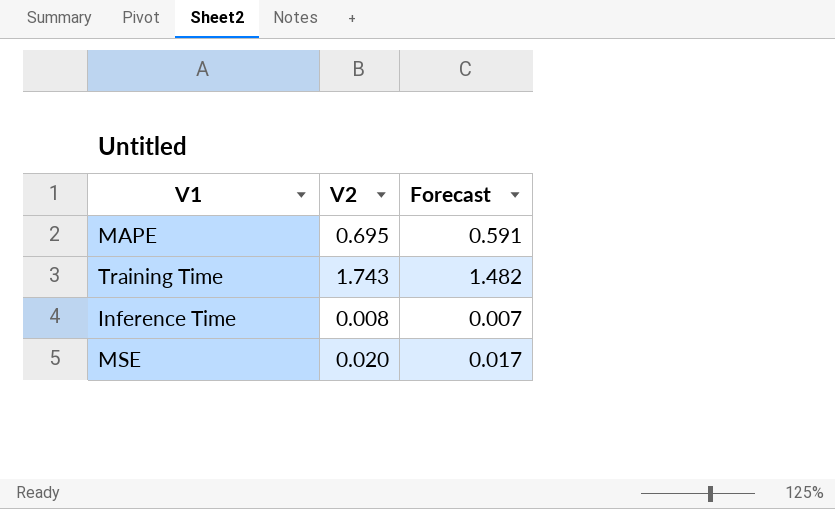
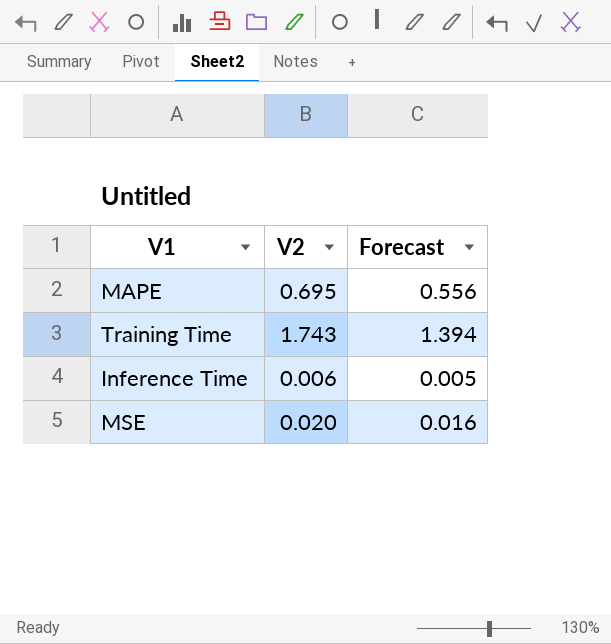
column Forecast | formula: [V2] * 0.85 -> [V2] * 0.8
Inference Time | V2: 0.008 -> 0.006

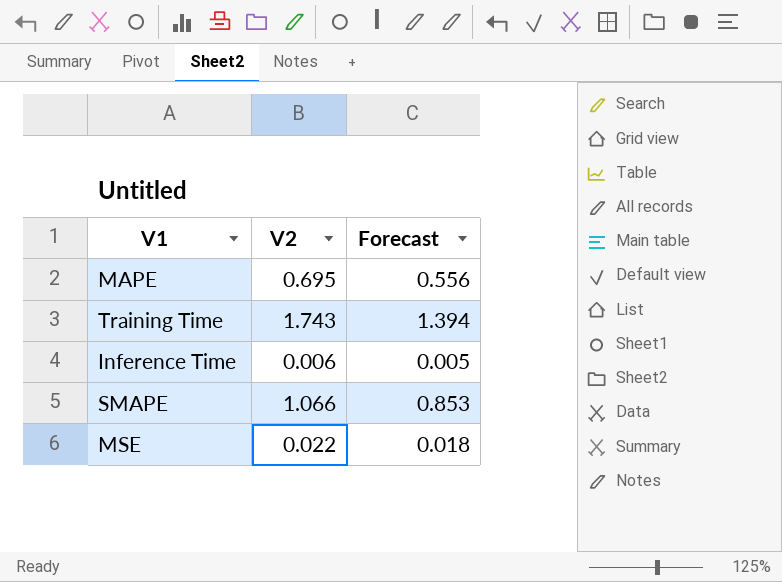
row SMAPE: none -> 1.066 | 0.853
MSE | V2: 0.020 -> 0.022
MSE | Forecast: 0.016 -> 0.018

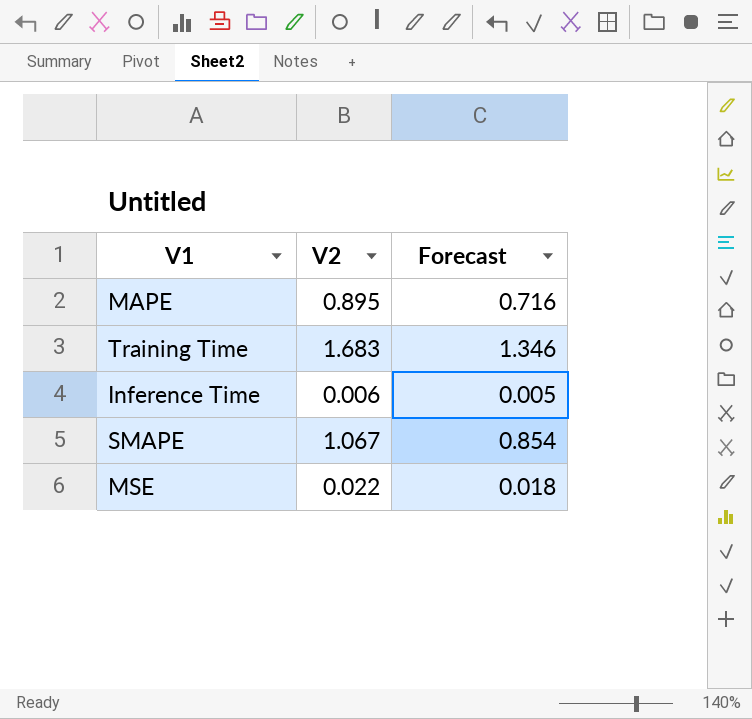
MAPE | V2: 0.695 -> 0.895
MAPE | Forecast: 0.556 -> 0.716
Training Time | V2: 1.743 -> 1.683
Training Time | Forecast: 1.394 -> 1.346
SMAPE | V2: 1.066 -> 1.067
SMAPE | Forecast: 0.853 -> 0.854

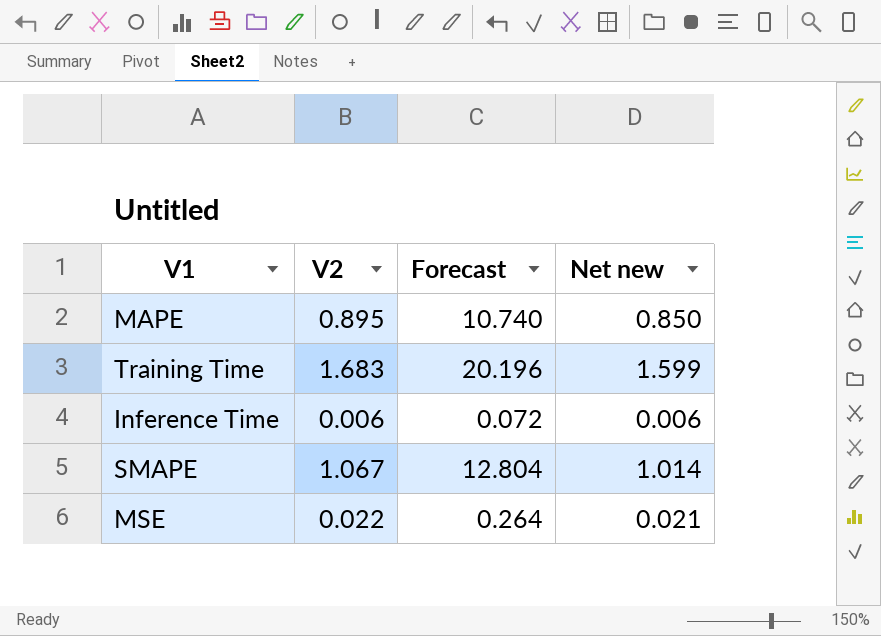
column Forecast | formula: [V2] * 0.8 -> [V2] * 12
column Net new | formula: none -> [V2] * 0.95

